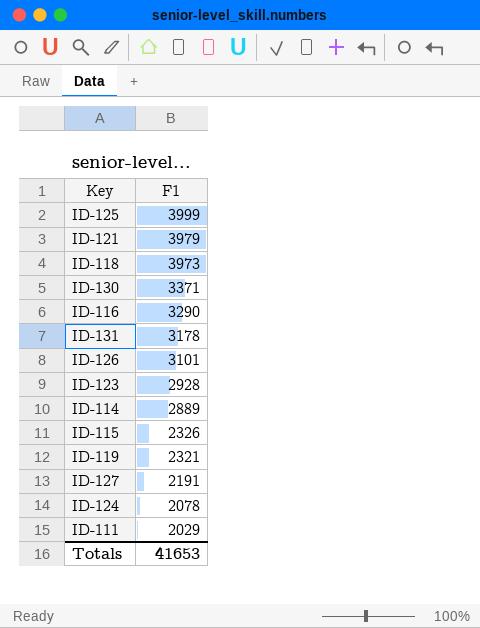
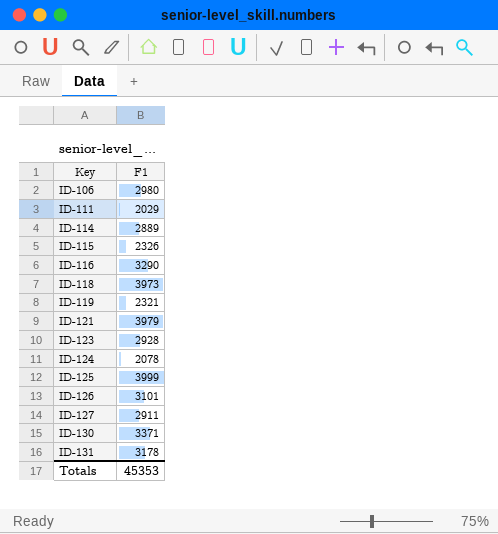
row order: F1 descending -> Key ascending
row ID-106: none -> 2980
ID-127 | F1: 2191 -> 2911
Totals | F1: 41653 -> 45353

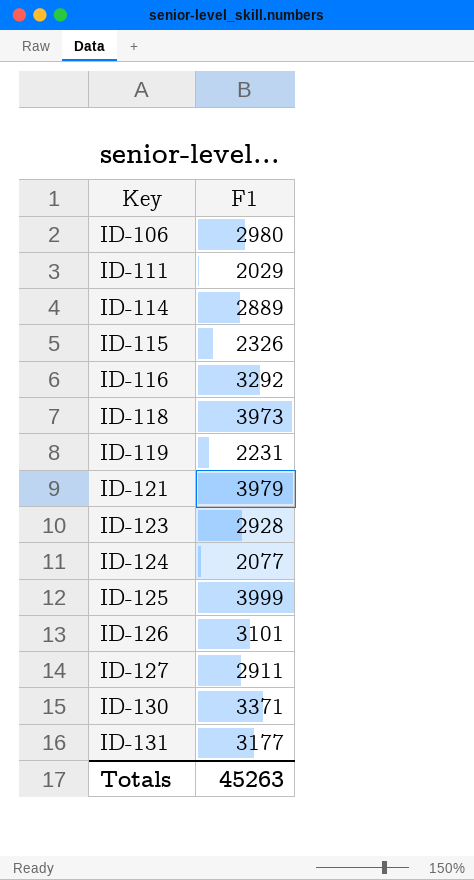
ID-116 | F1: 3290 -> 3292
ID-119 | F1: 2321 -> 2231
ID-124 | F1: 2078 -> 2077
ID-131 | F1: 3178 -> 3177
Totals | F1: 45353 -> 45263

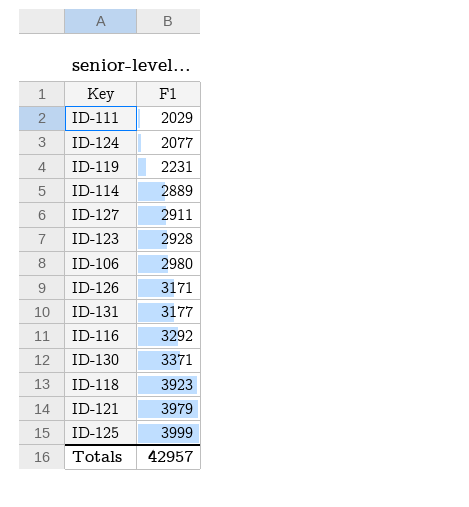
row order: Key ascending -> F1 ascending
row ID-115: 2326 -> none
ID-126 | F1: 3101 -> 3171
ID-118 | F1: 3973 -> 3923
Totals | F1: 45263 -> 42957

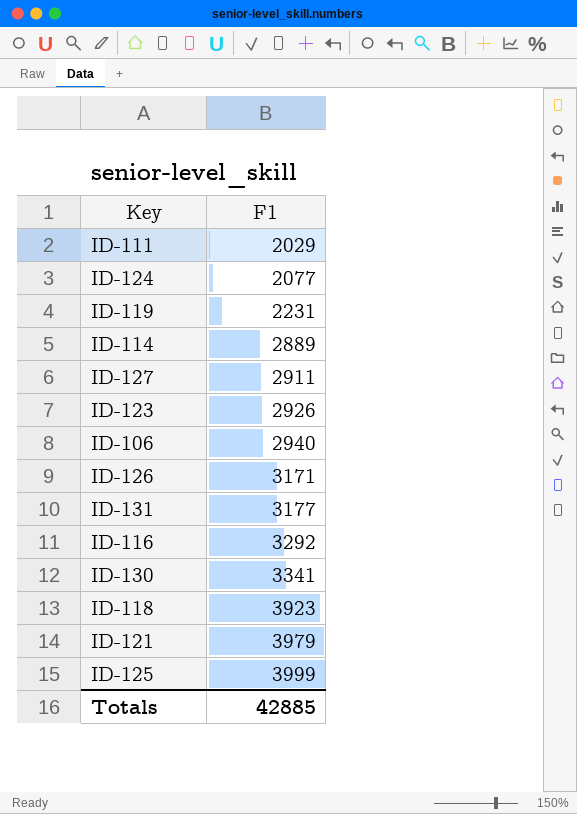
ID-123 | F1: 2928 -> 2926
ID-106 | F1: 2980 -> 2940
ID-130 | F1: 3371 -> 3341
Totals | F1: 42957 -> 42885

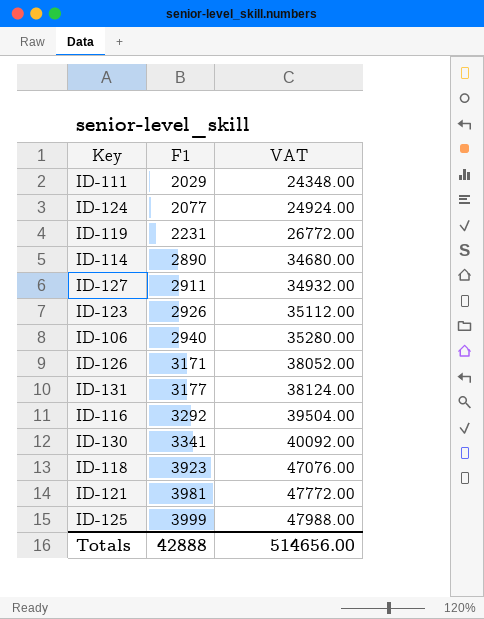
column VAT | formula: none -> [F1] * 12
ID-114 | F1: 2889 -> 2890
ID-121 | F1: 3979 -> 3981
Totals | F1: 42885 -> 42888

